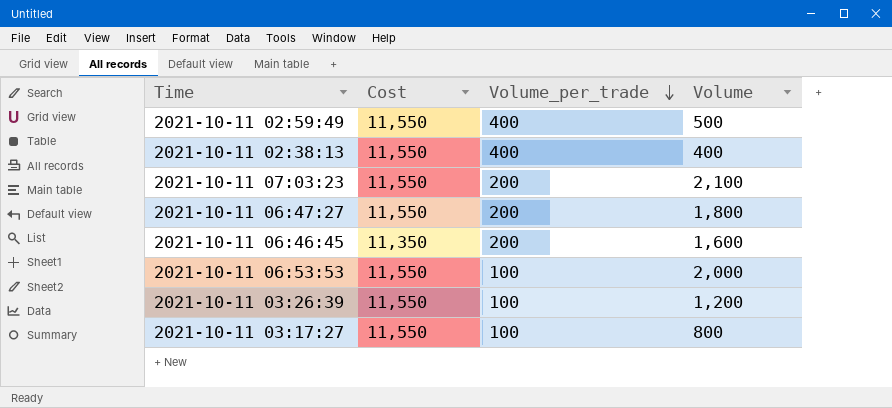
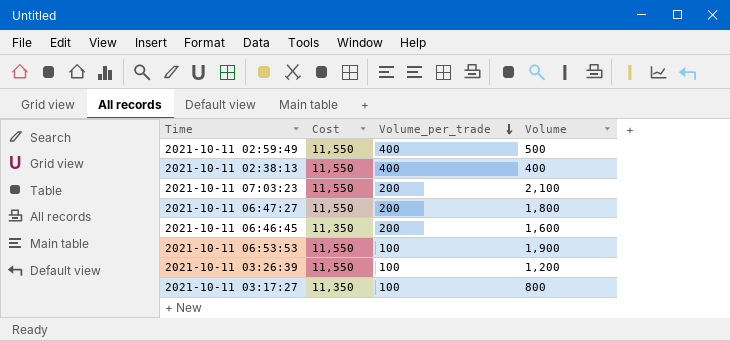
2021-10-11 06:53:53 | Volume: 2,000 -> 1,900
2021-10-11 03:17:27 | Cost: 11,550 -> 11,350

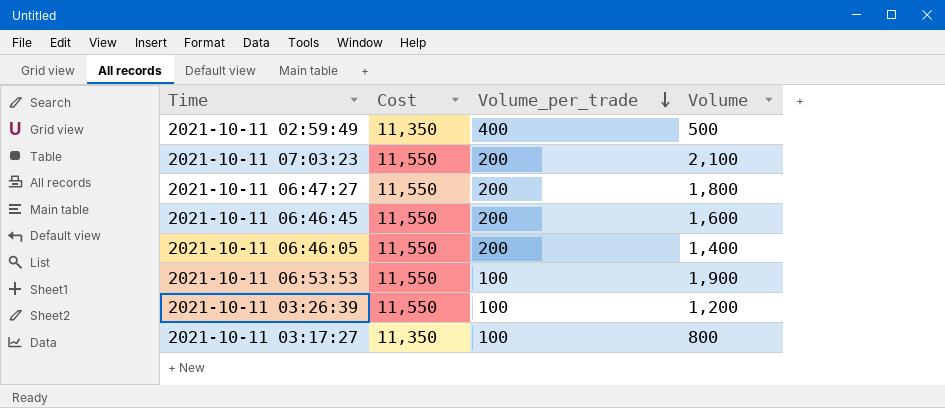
row 2021-10-11 02:38:13: 11,550 | 400 | 400 -> none
2021-10-11 02:59:49 | Cost: 11,550 -> 11,350
2021-10-11 06:46:45 | Cost: 11,350 -> 11,550
row 2021-10-11 06:46:05: none -> 11,550 | 200 | 1,400

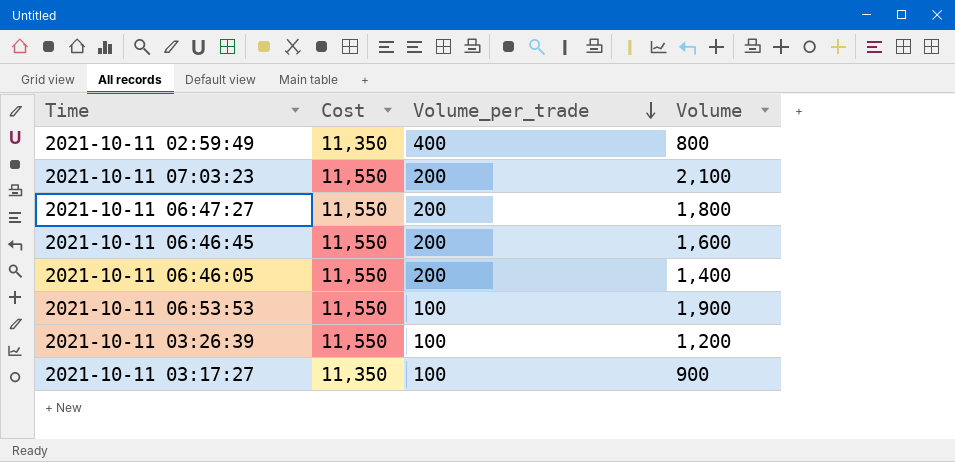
2021-10-11 02:59:49 | Volume: 500 -> 800
2021-10-11 03:17:27 | Volume: 800 -> 900

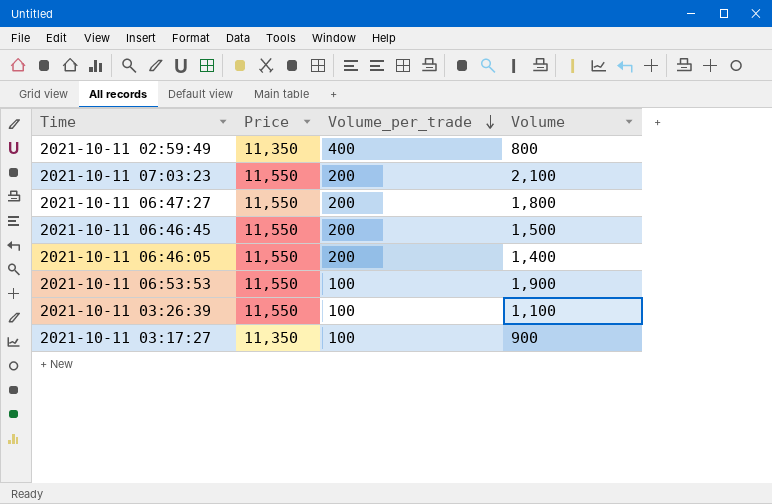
column name: Cost -> Price
2021-10-11 06:46:45 | Volume: 1,600 -> 1,500
2021-10-11 03:26:39 | Volume: 1,200 -> 1,100

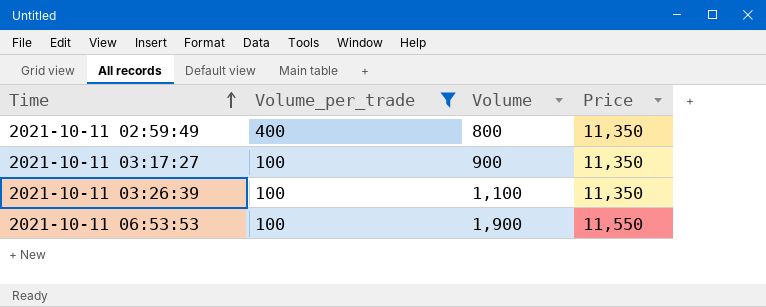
filter: none -> Volume_per_trade != 200
row order: Volume_per_trade descending -> Time ascending
column Price | position: 2 -> 4
2021-10-11 03:26:39 | Price: 11,550 -> 11,350

